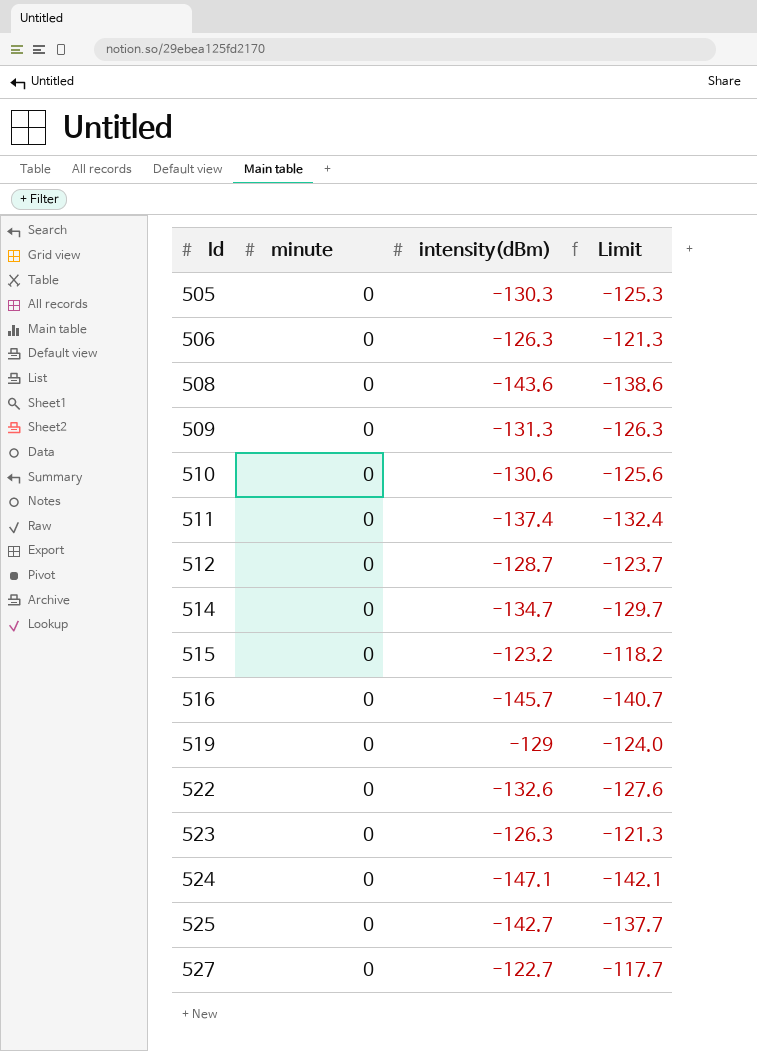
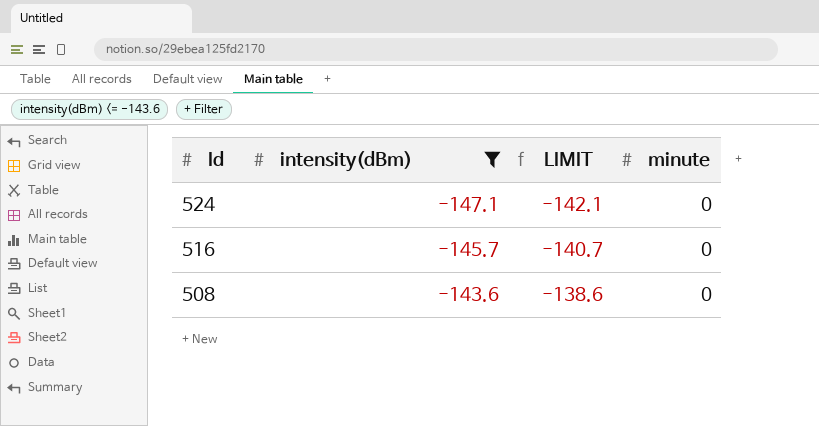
filter: none -> intensity(dBm) <= -143.6
row order: Id ascending -> Id descending
column name: Limit -> LIMIT
column minute | position: 2 -> 4

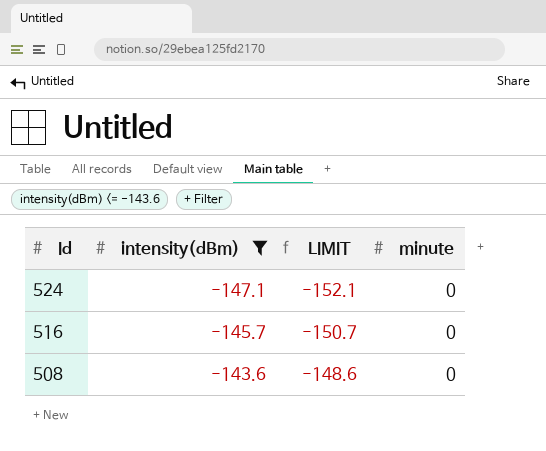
column LIMIT | formula: [intensity(dBm)] + 5 -> [intensity(dBm)] - 5

